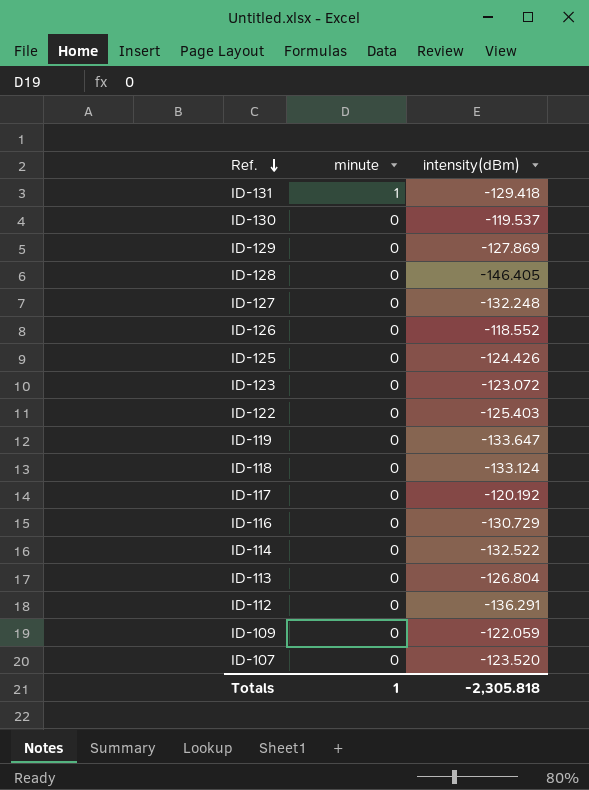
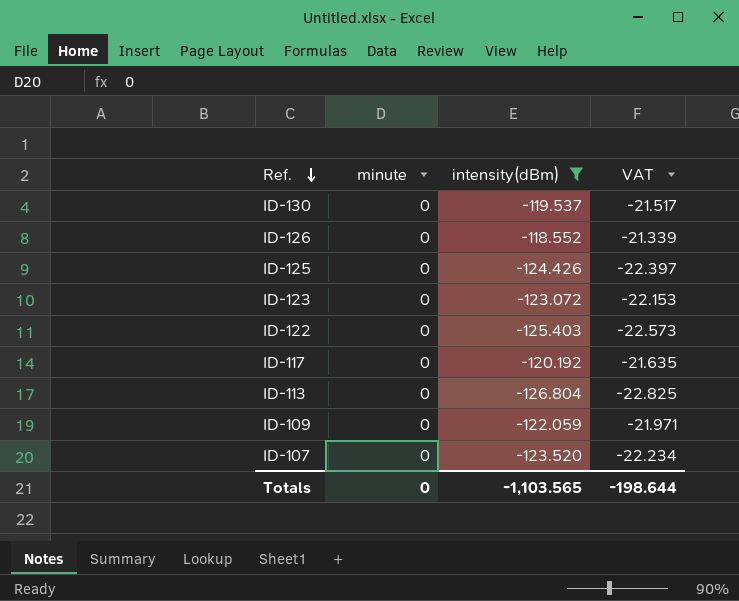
filter: none -> intensity(dBm) >= -126.804
column VAT | formula: none -> [intensity(dBm)] * 0.18
Totals | minute: 1 -> 0
Totals | intensity(dBm): -2,305.818 -> -1,103.565

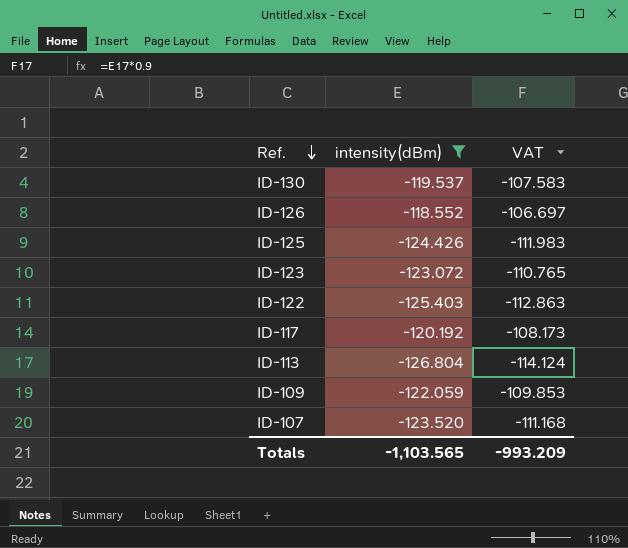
column minute | position: 2 -> none
column VAT | formula: [intensity(dBm)] * 0.18 -> [intensity(dBm)] * 0.9
Totals | VAT: -198.644 -> -993.209

